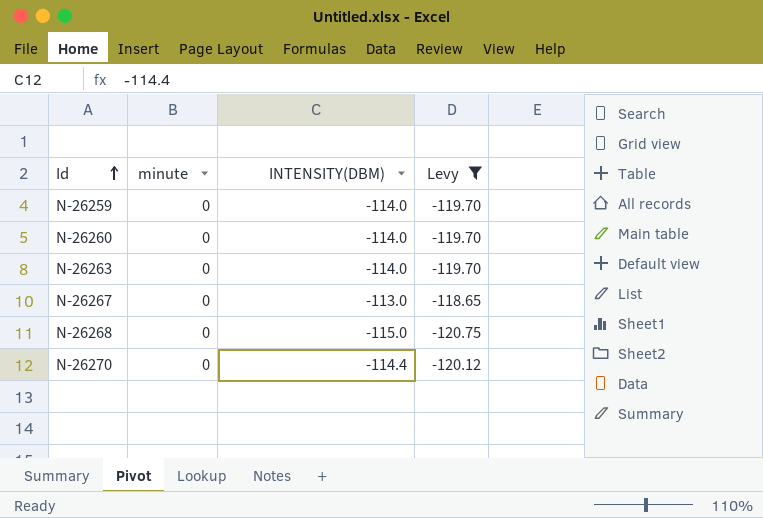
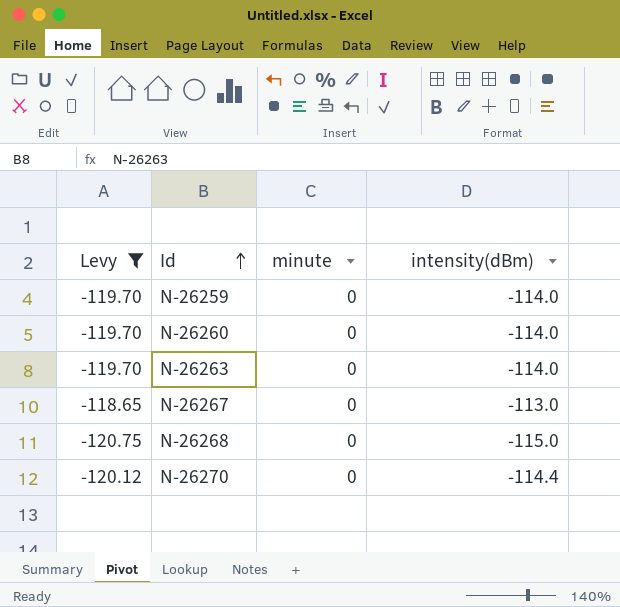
column Levy | position: 4 -> 1
column name: INTENSITY(DBM) -> intensity(dBm)

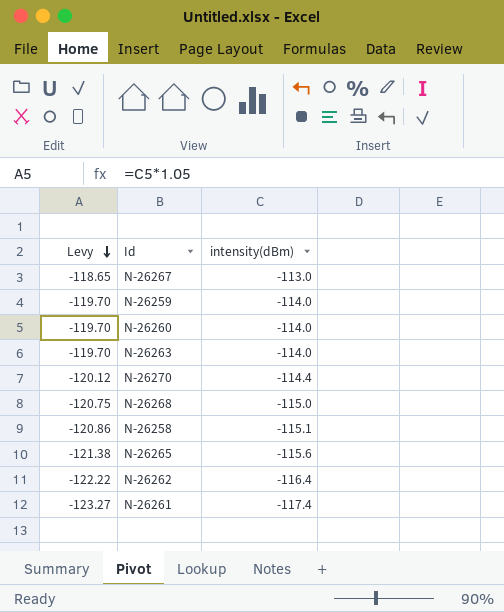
filter: Levy >= -120.75 -> none
row order: Id ascending -> Levy descending
column minute | position: 3 -> none

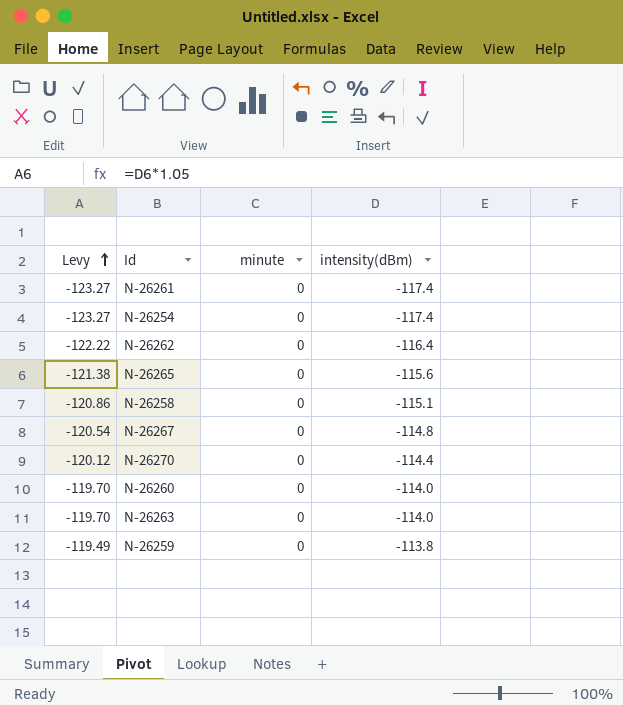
row order: Levy descending -> Levy ascending
column minute | position: none -> 3
row N-26268: -120.75 | -115.0 -> none
row N-26254: none -> -123.27 | 0 | -117.4
N-26267 | Levy: -118.65 -> -120.54
N-26267 | intensity(dBm): -113.0 -> -114.8
N-26259 | Levy: -119.70 -> -119.49
N-26259 | intensity(dBm): -114.0 -> -113.8

